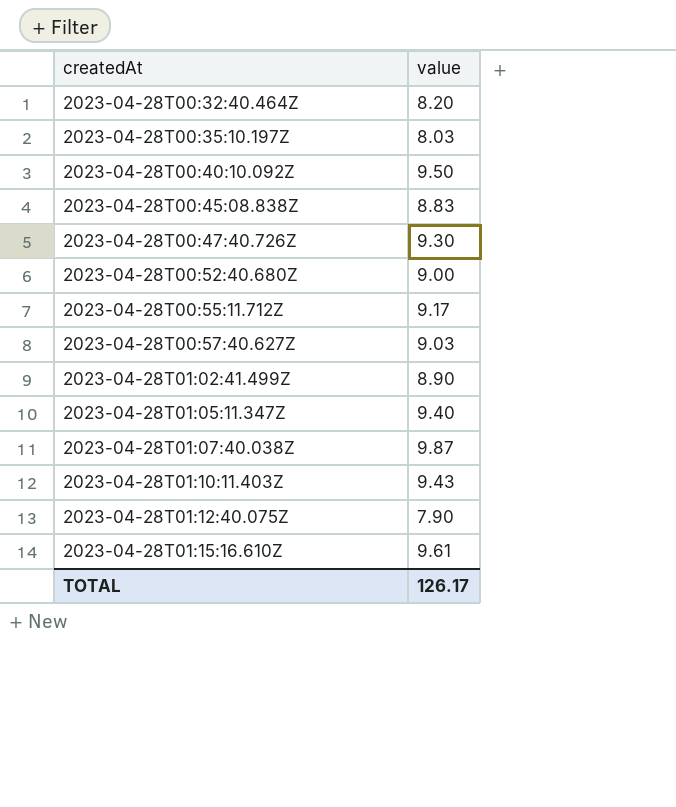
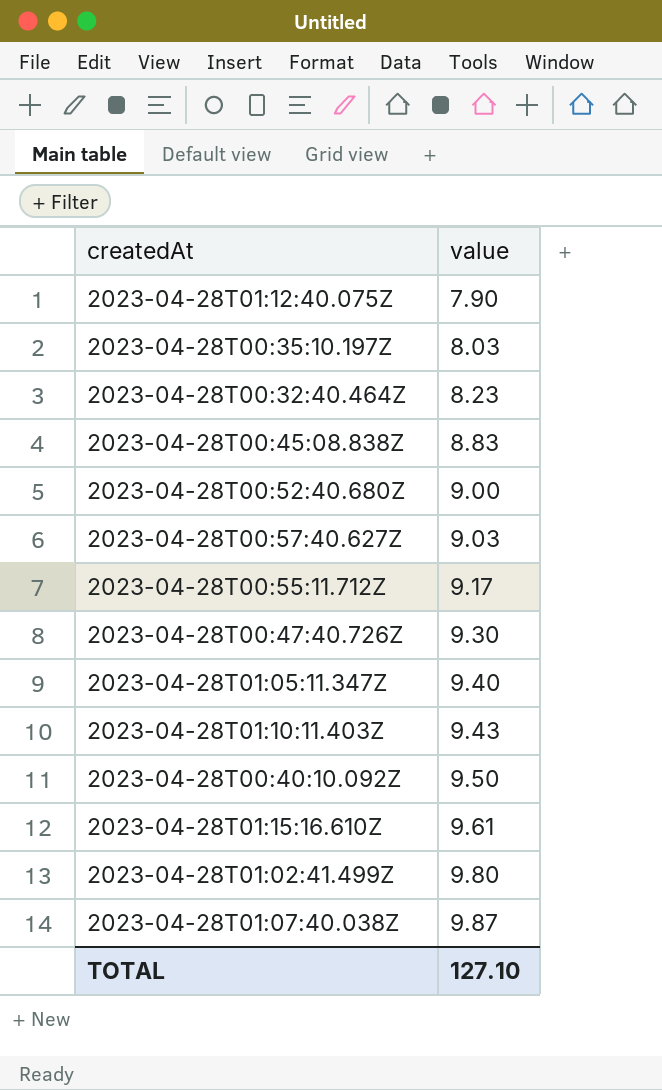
row order: createdAt ascending -> value ascending
2023-04-28T00:32:40.464Z | value: 8.20 -> 8.23
2023-04-28T01:02:41.499Z | value: 8.90 -> 9.80
TOTAL | value: 126.17 -> 127.10

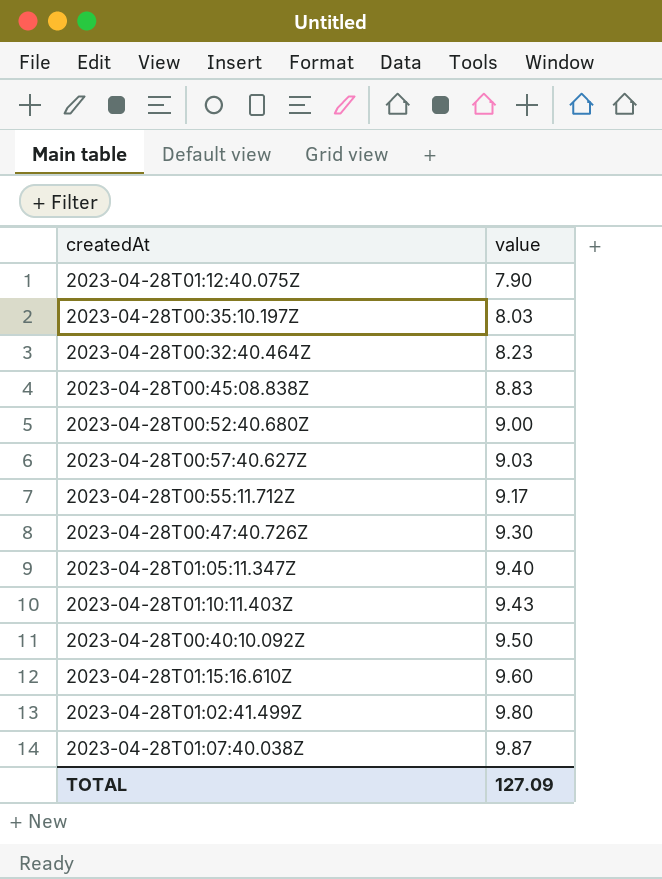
2023-04-28T01:15:16.610Z | value: 9.61 -> 9.60
TOTAL | value: 127.10 -> 127.09

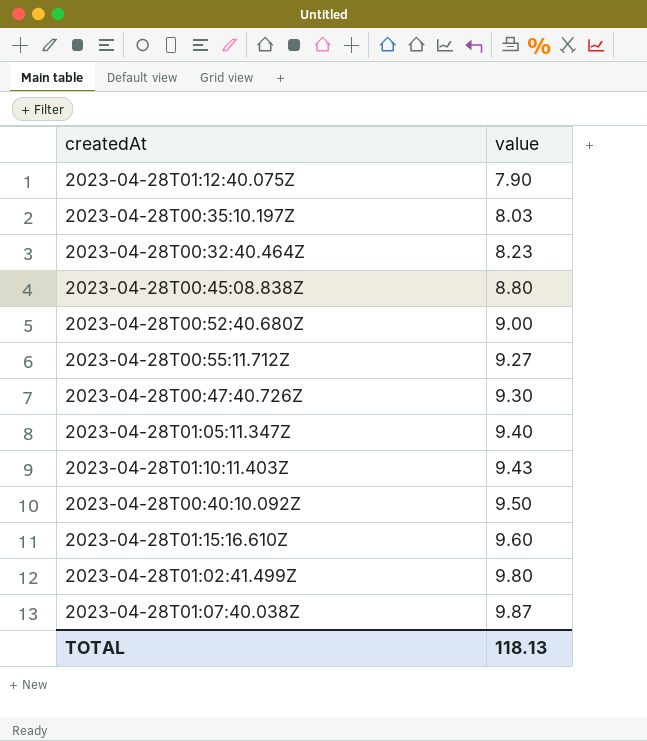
row 2023-04-28T00:57:40.627Z: 9.03 -> none
2023-04-28T00:45:08.838Z | value: 8.83 -> 8.80
2023-04-28T00:55:11.712Z | value: 9.17 -> 9.27
TOTAL | value: 127.09 -> 118.13

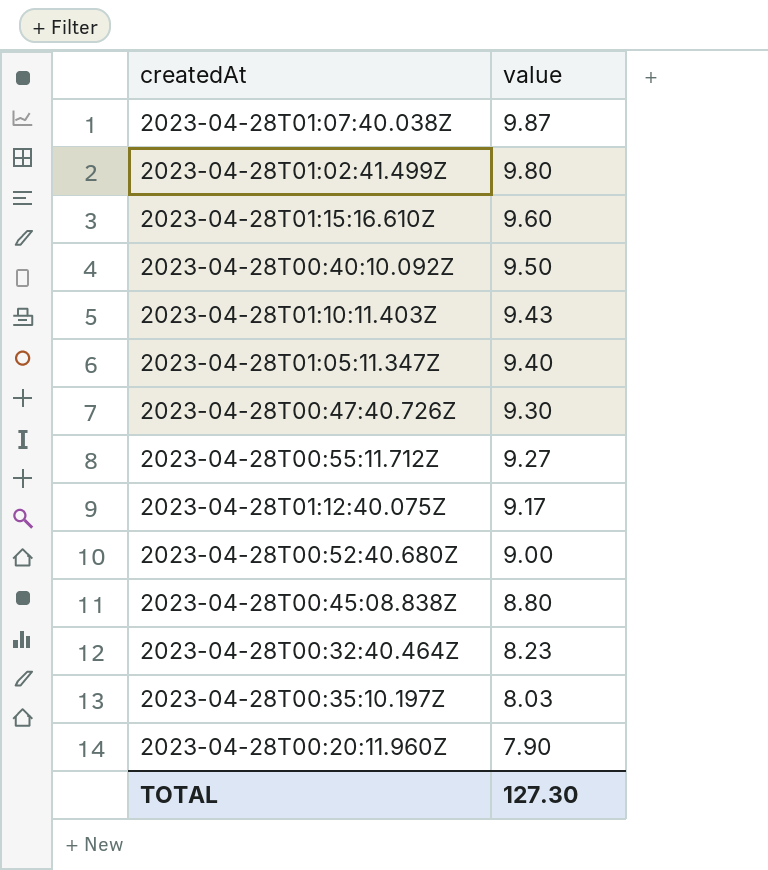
row order: value ascending -> value descending
2023-04-28T01:12:40.075Z | value: 7.90 -> 9.17
row 2023-04-28T00:20:11.960Z: none -> 7.90
TOTAL | value: 118.13 -> 127.30

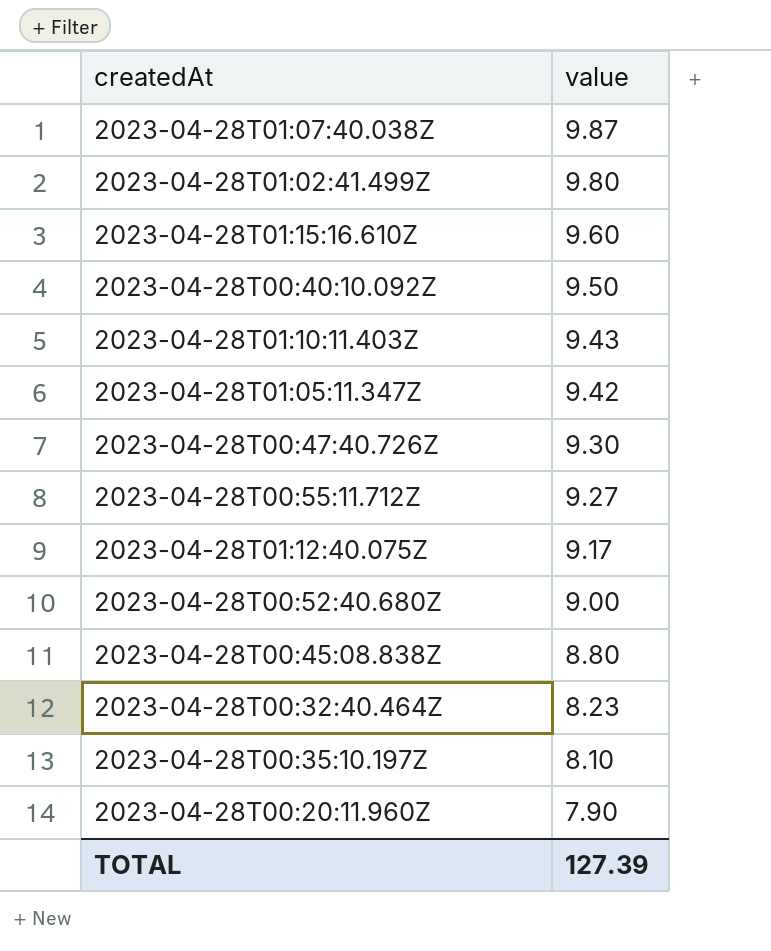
2023-04-28T01:05:11.347Z | value: 9.40 -> 9.42
2023-04-28T00:35:10.197Z | value: 8.03 -> 8.10
TOTAL | value: 127.30 -> 127.39

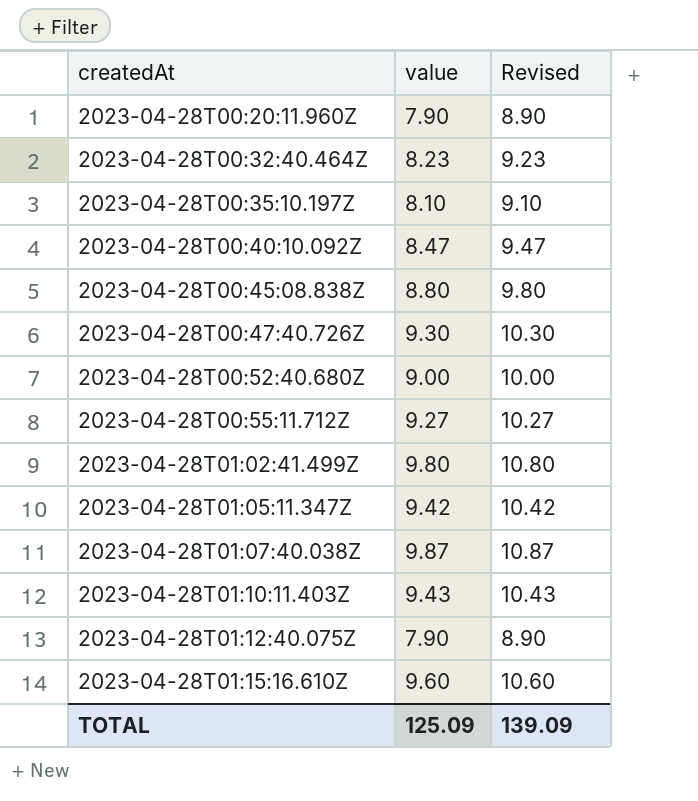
row order: value descending -> createdAt ascending
column Revised | formula: none -> [value] + 1
2023-04-28T00:40:10.092Z | value: 9.50 -> 8.47
2023-04-28T01:12:40.075Z | value: 9.17 -> 7.90
TOTAL | value: 127.39 -> 125.09

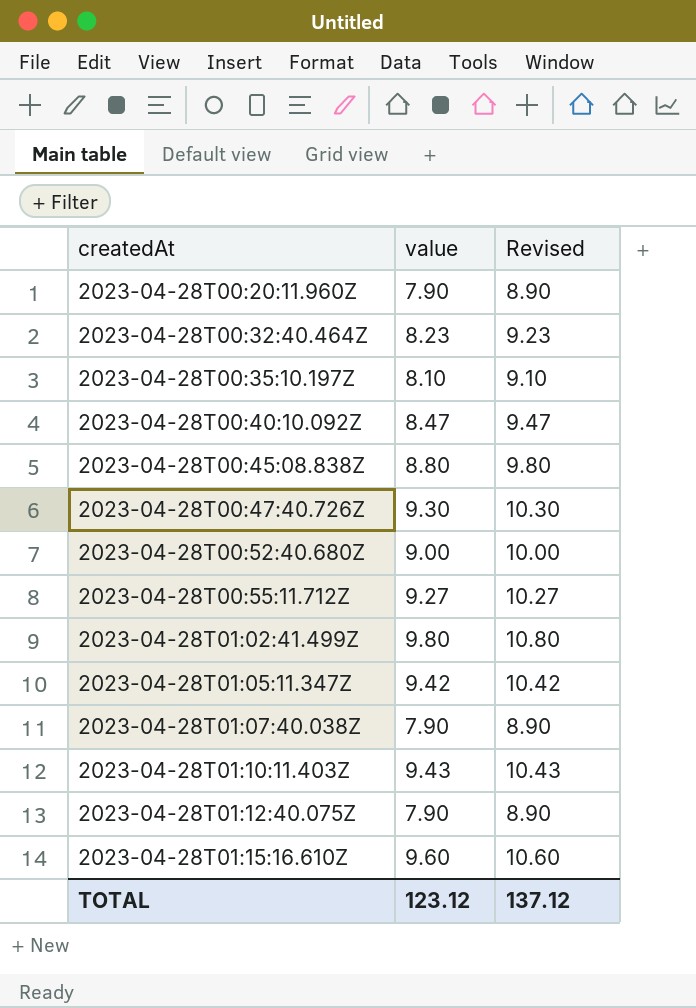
2023-04-28T01:07:40.038Z | value: 9.87 -> 7.90
2023-04-28T01:07:40.038Z | Revised: 10.87 -> 8.90
TOTAL | value: 125.09 -> 123.12
TOTAL | Revised: 139.09 -> 137.12

